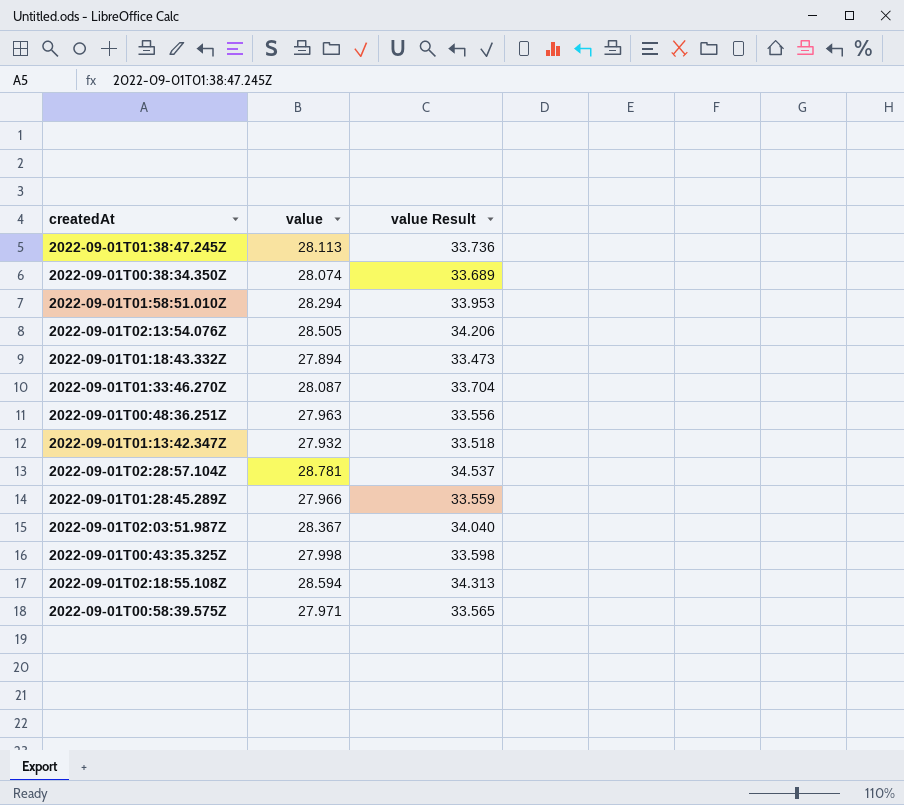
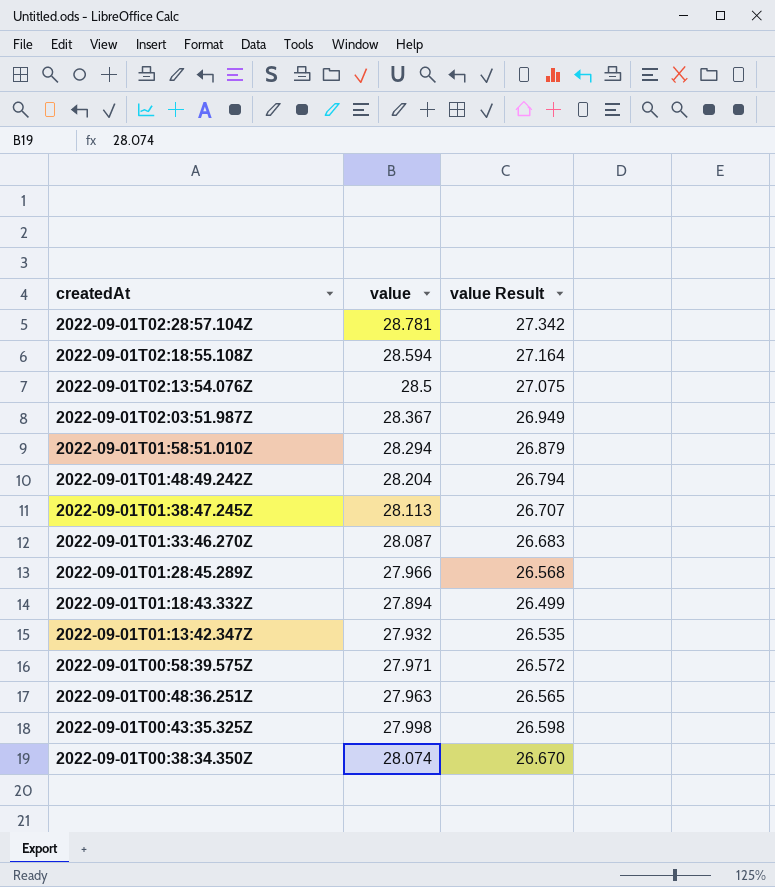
row order: none -> createdAt descending
column value Result | formula: [value] * 1.2 -> [value] * 0.95
2022-09-01T02:13:54.076Z | value: 28.505 -> 28.5
row 2022-09-01T01:48:49.242Z: none -> 28.204 | 26.794

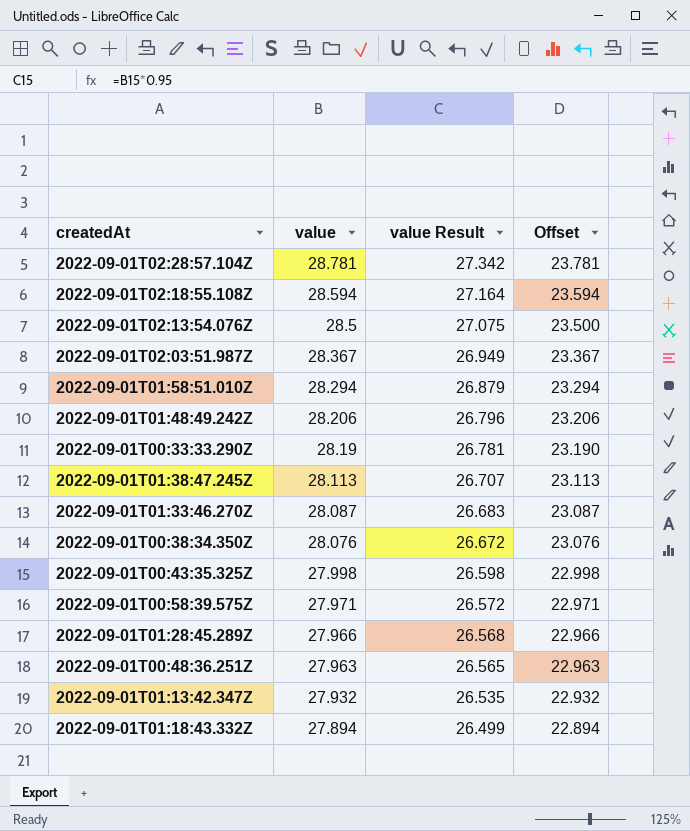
row order: createdAt descending -> value descending
column Offset | formula: none -> [value] - 5
2022-09-01T01:48:49.242Z | value: 28.204 -> 28.206
2022-09-01T01:48:49.242Z | value Result: 26.794 -> 26.796
row 2022-09-01T00:33:33.290Z: none -> 28.19 | 26.781 | 23.190
2022-09-01T00:38:34.350Z | value: 28.074 -> 28.076
2022-09-01T00:38:34.350Z | value Result: 26.670 -> 26.672

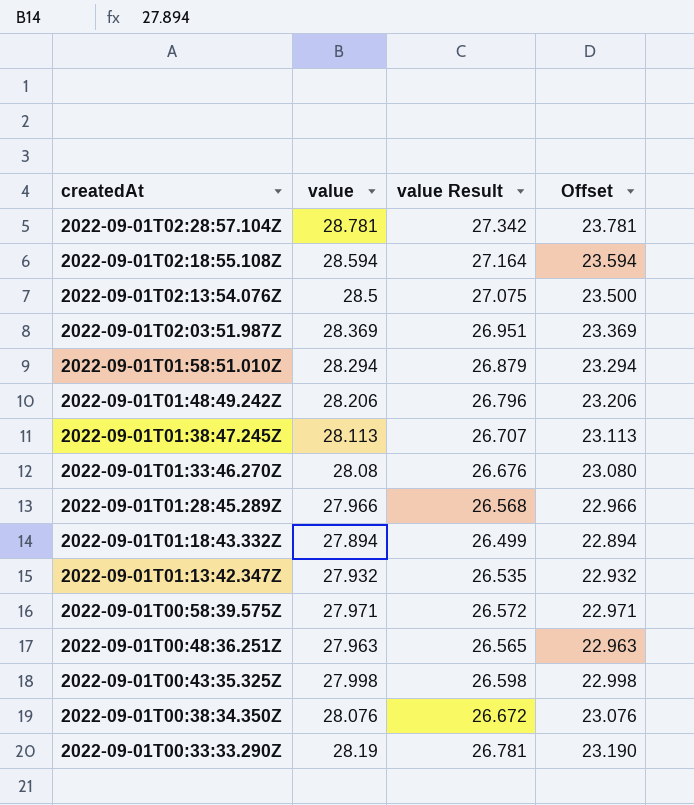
row order: value descending -> createdAt descending
2022-09-01T02:03:51.987Z | value: 28.367 -> 28.369
2022-09-01T02:03:51.987Z | value Result: 26.949 -> 26.951
2022-09-01T02:03:51.987Z | Offset: 23.367 -> 23.369
2022-09-01T01:33:46.270Z | value: 28.087 -> 28.08
2022-09-01T01:33:46.270Z | value Result: 26.683 -> 26.676
2022-09-01T01:33:46.270Z | Offset: 23.087 -> 23.080

